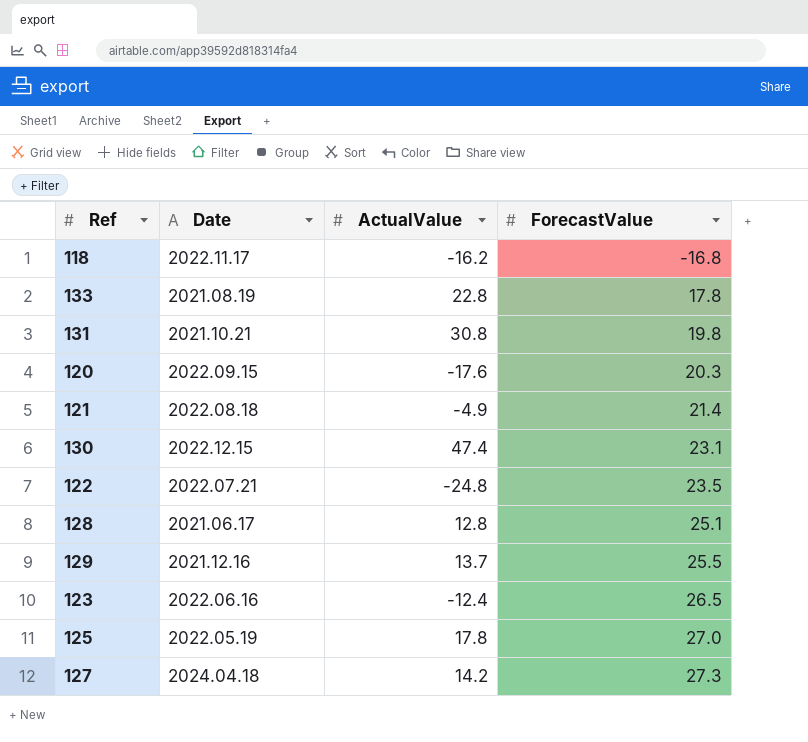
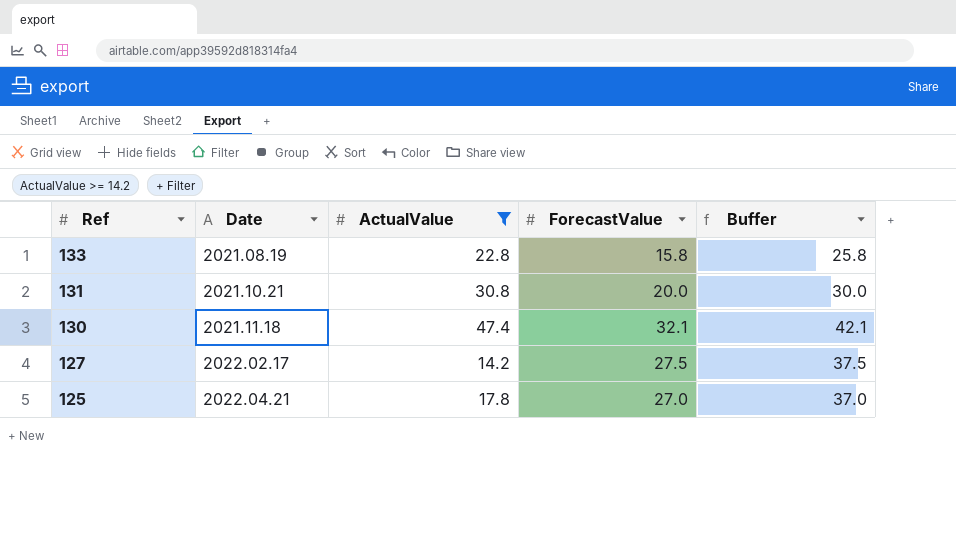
filter: none -> ActualValue >= 14.2
row order: ForecastValue ascending -> Ref descending
column Buffer | formula: none -> [ForecastValue] + 10
133 | ForecastValue: 17.8 -> 15.8
131 | ForecastValue: 19.8 -> 20.0
130 | Date: 2022.12.15 -> 2021.11.18
130 | ForecastValue: 23.1 -> 32.1
127 | Date: 2024.04.18 -> 2022.02.17
127 | ForecastValue: 27.3 -> 27.5
125 | Date: 2022.05.19 -> 2022.04.21

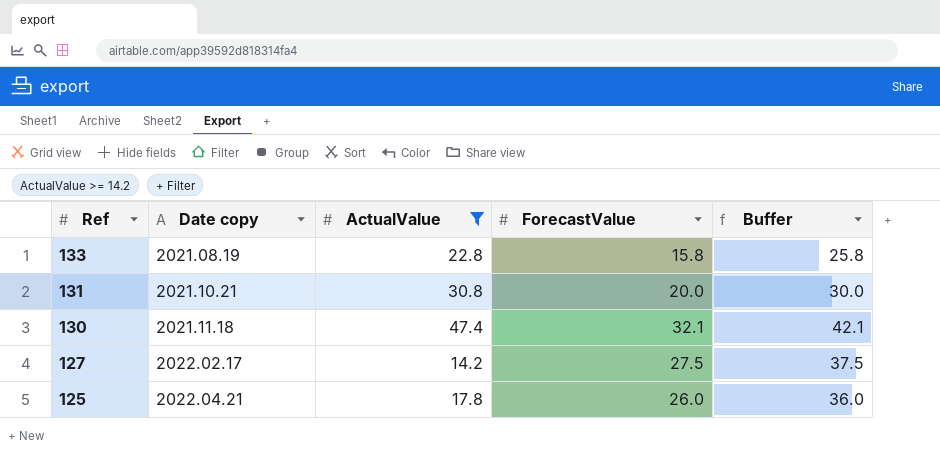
column name: Date -> Date copy
125 | ForecastValue: 27.0 -> 26.0
125 | Buffer: 37.0 -> 36.0

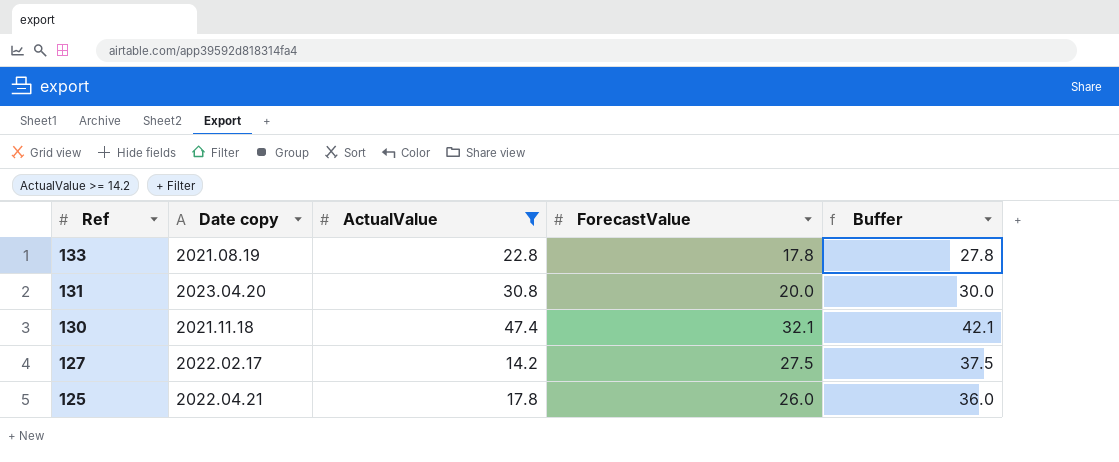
133 | ForecastValue: 15.8 -> 17.8
133 | Buffer: 25.8 -> 27.8
131 | Date copy: 2021.10.21 -> 2023.04.20

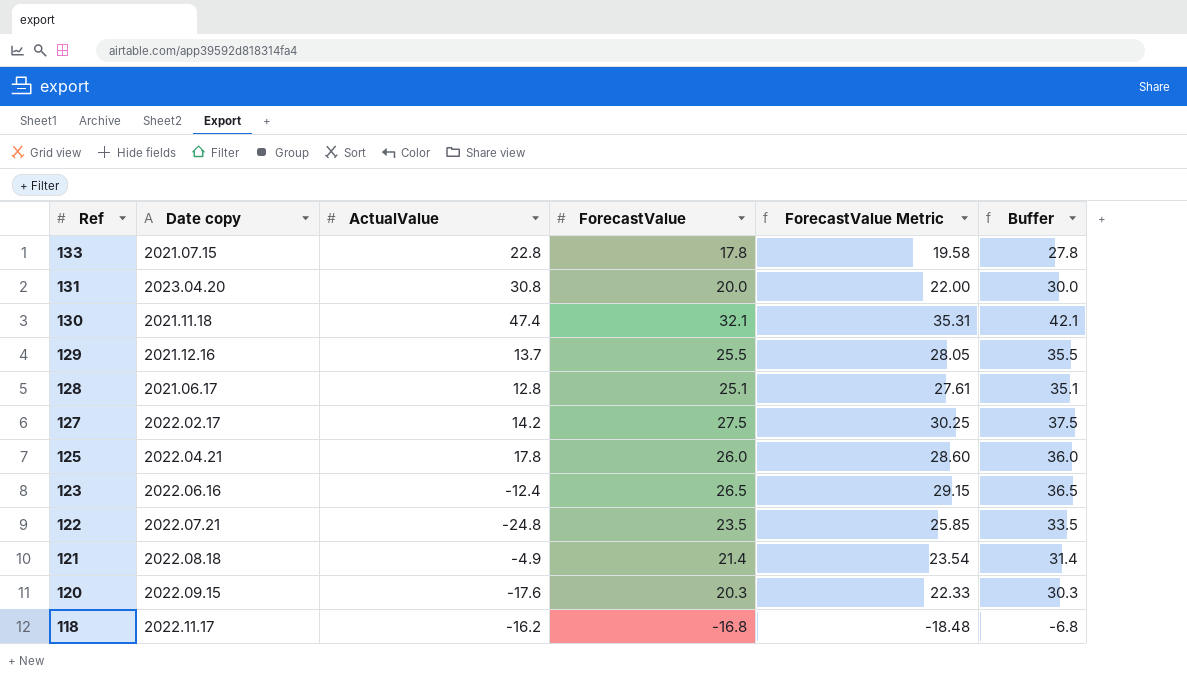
filter: ActualValue >= 14.2 -> none
column ForecastValue Metric | formula: none -> [ForecastValue] * 1.1
133 | Date copy: 2021.08.19 -> 2021.07.15

